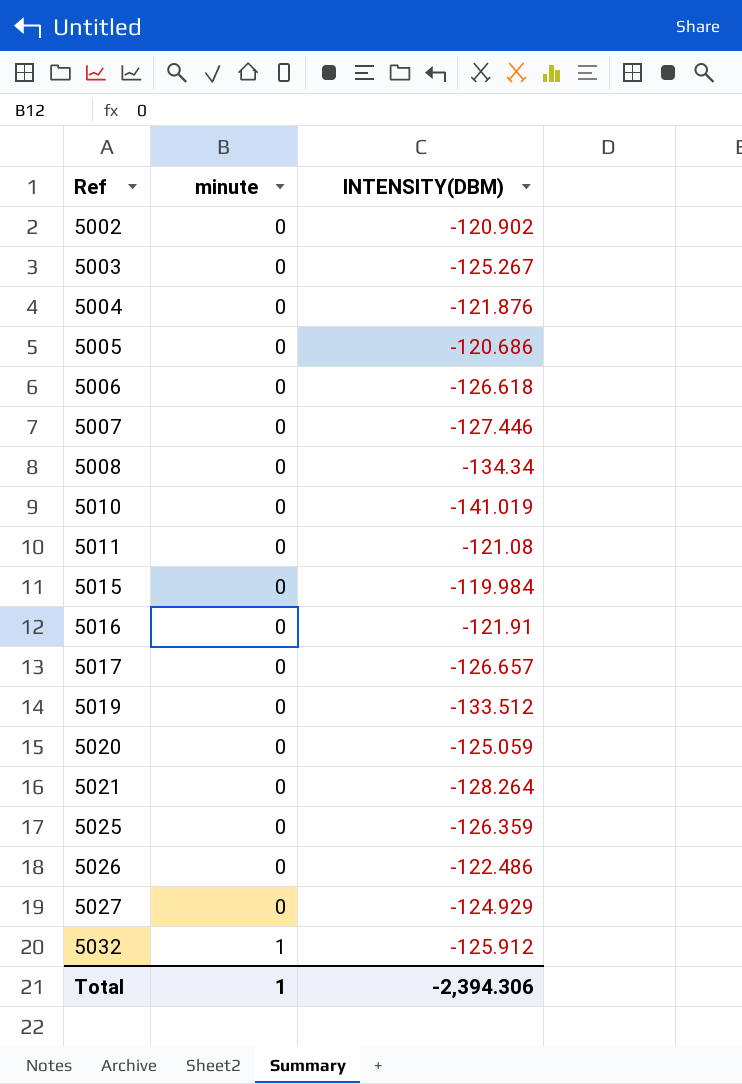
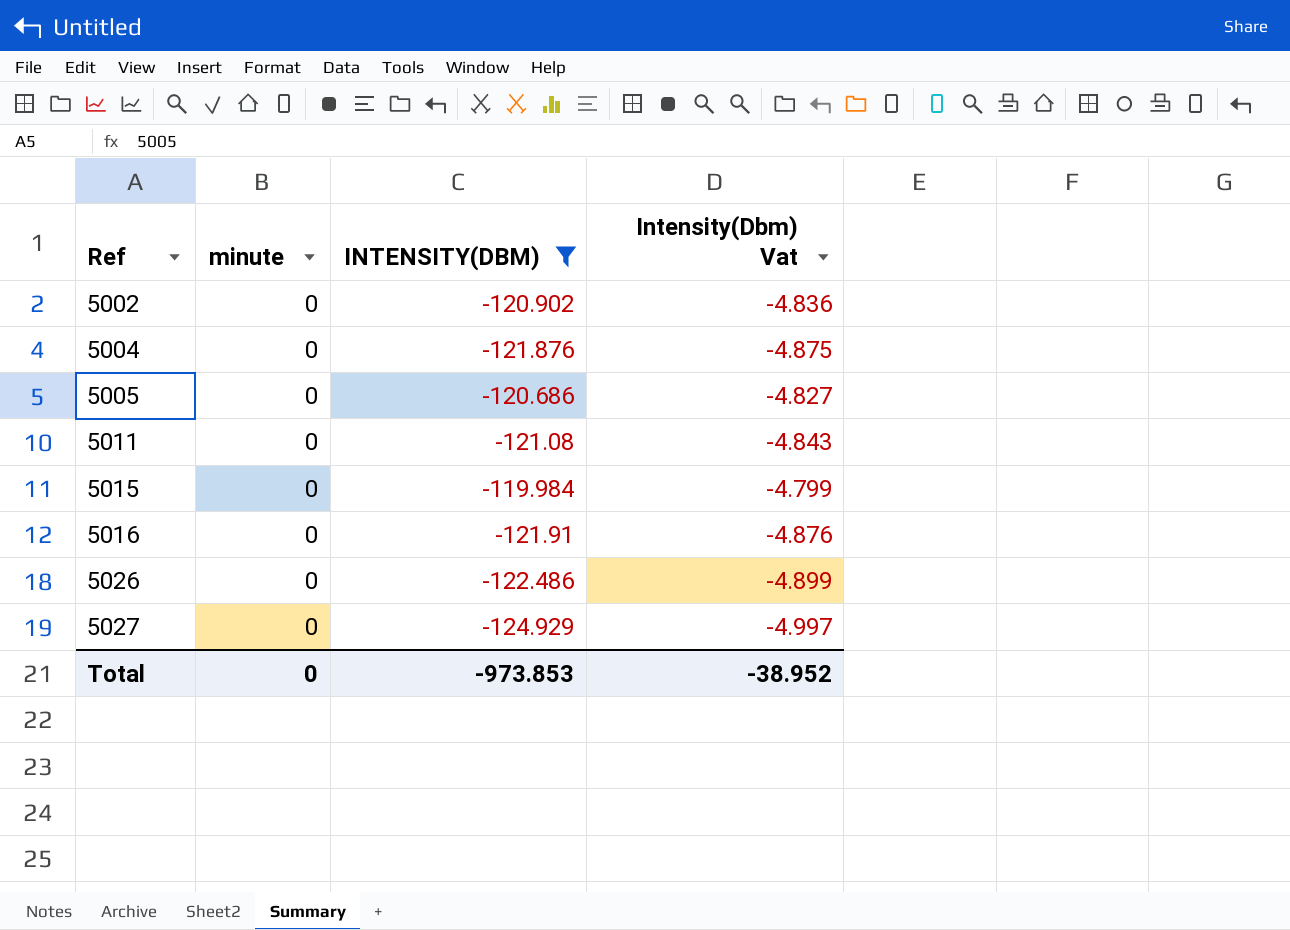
filter: none -> INTENSITY(DBM) >= -124.929
column Intensity(Dbm) Vat | formula: none -> [INTENSITY(DBM)] * 0.04
Total | minute: 1 -> 0
Total | INTENSITY(DBM): -2,394.306 -> -973.853

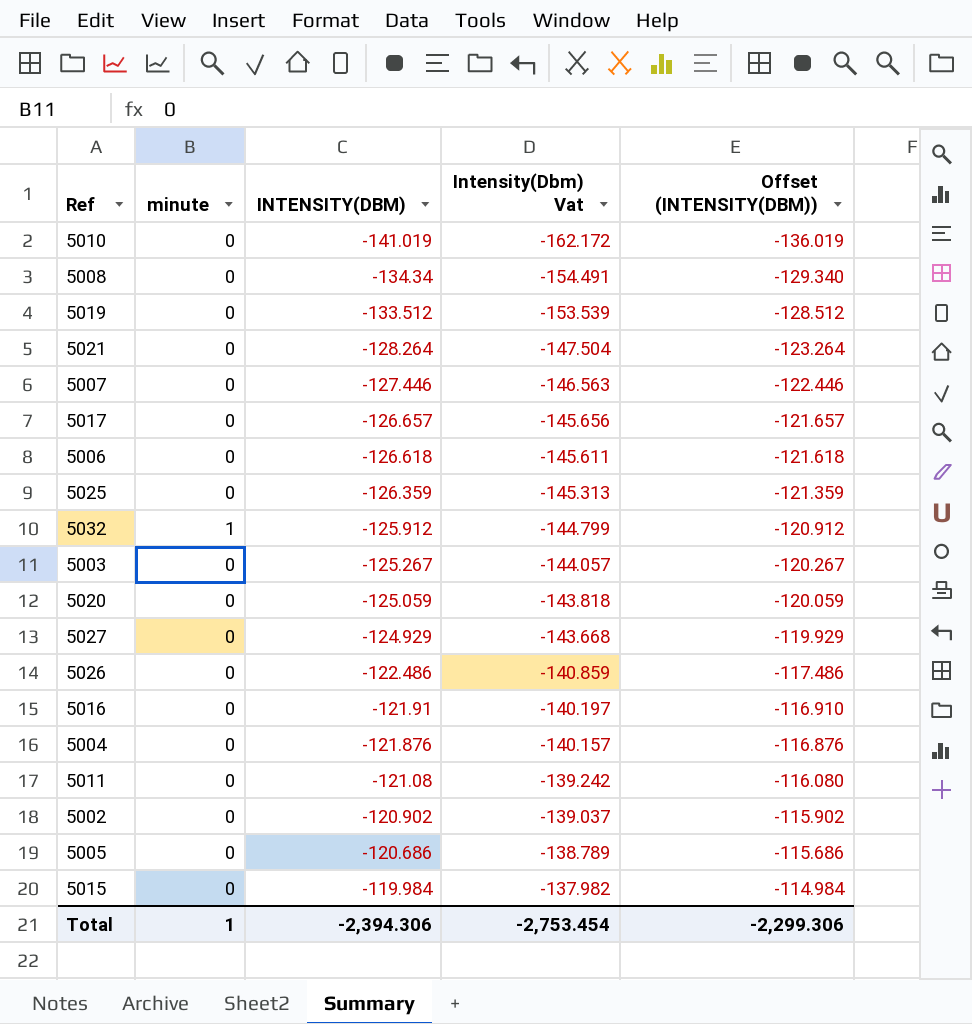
filter: INTENSITY(DBM) >= -124.929 -> none
row order: Ref ascending -> INTENSITY(DBM) ascending
column Intensity(Dbm) Vat | formula: [INTENSITY(DBM)] * 0.04 -> [INTENSITY(DBM)] * 1.15
column Offset (INTENSITY(DBM)) | formula: none -> [INTENSITY(DBM)] + 5
Total | minute: 0 -> 1
Total | INTENSITY(DBM): -973.853 -> -2,394.306
Total | Intensity(Dbm) Vat: -38.952 -> -2,753.454

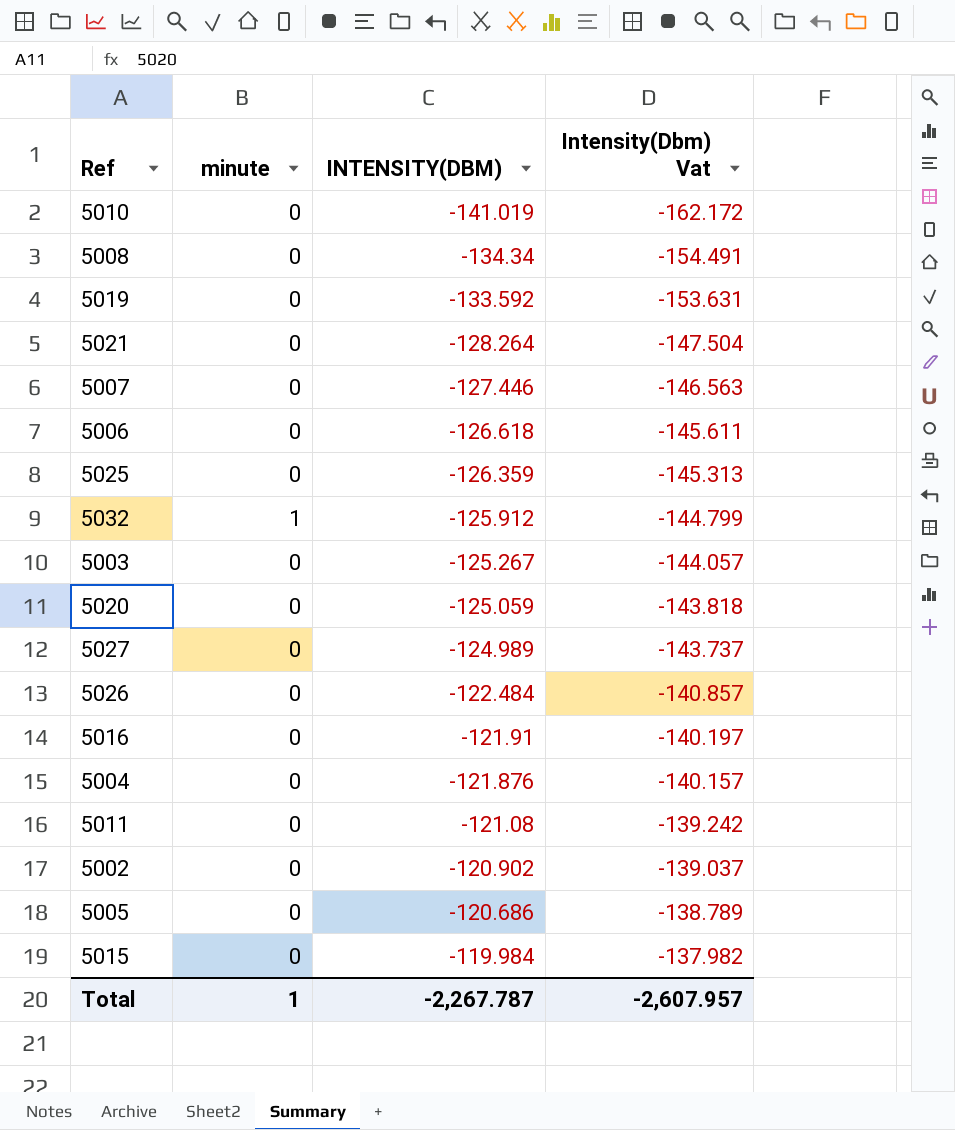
column Offset (INTENSITY(DBM)) | formula: [INTENSITY(DBM)] + 5 -> none
row 5017: 0 | -126.657 | -145.656 | -121.657 -> none
5019 | INTENSITY(DBM): -133.512 -> -133.592
5019 | Intensity(Dbm) Vat: -153.539 -> -153.631
5027 | INTENSITY(DBM): -124.929 -> -124.989
5027 | Intensity(Dbm) Vat: -143.668 -> -143.737
5026 | INTENSITY(DBM): -122.486 -> -122.484
5026 | Intensity(Dbm) Vat: -140.859 -> -140.857
Total | INTENSITY(DBM): -2,394.306 -> -2,267.787
Total | Intensity(Dbm) Vat: -2,753.454 -> -2,607.957

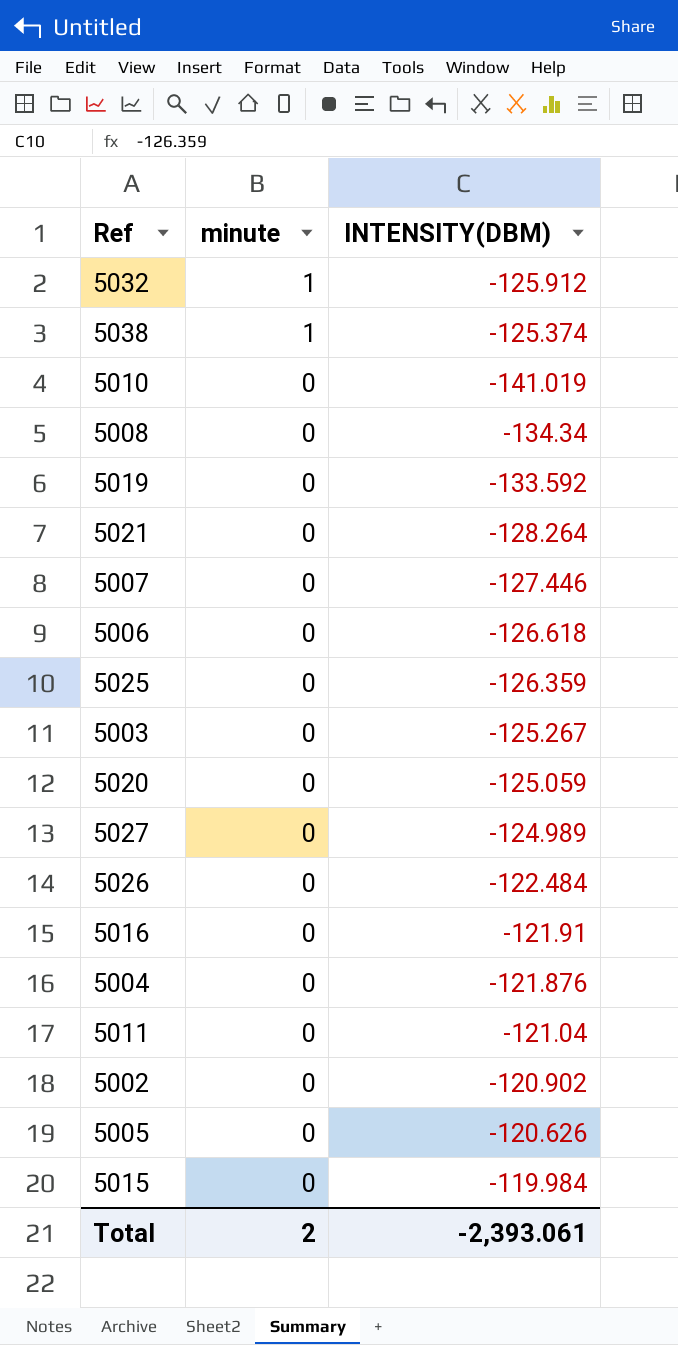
row order: INTENSITY(DBM) ascending -> minute descending
column Intensity(Dbm) Vat | formula: [INTENSITY(DBM)] * 1.15 -> none
row 5038: none -> 1 | -125.374
5011 | INTENSITY(DBM): -121.08 -> -121.04
5005 | INTENSITY(DBM): -120.686 -> -120.626
Total | minute: 1 -> 2
Total | INTENSITY(DBM): -2,267.787 -> -2,393.061

